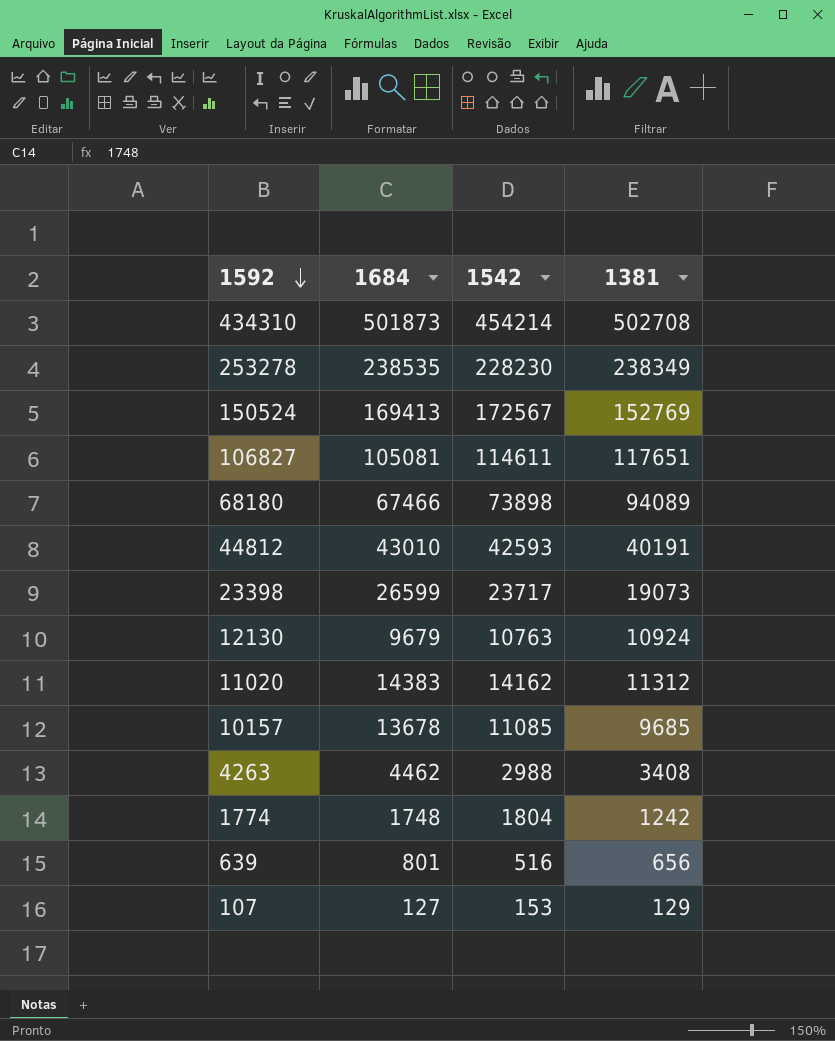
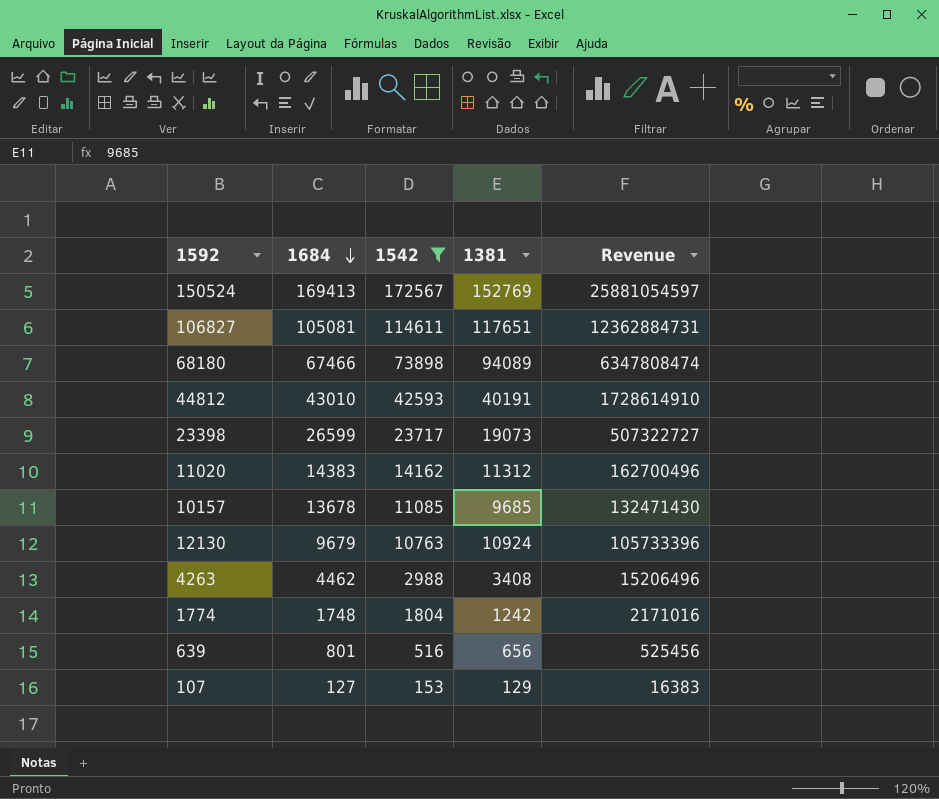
filter: none -> 1542 <= 172567
row order: 1592 descending -> 1684 descending
column Revenue | formula: none -> [1684] * [1381]

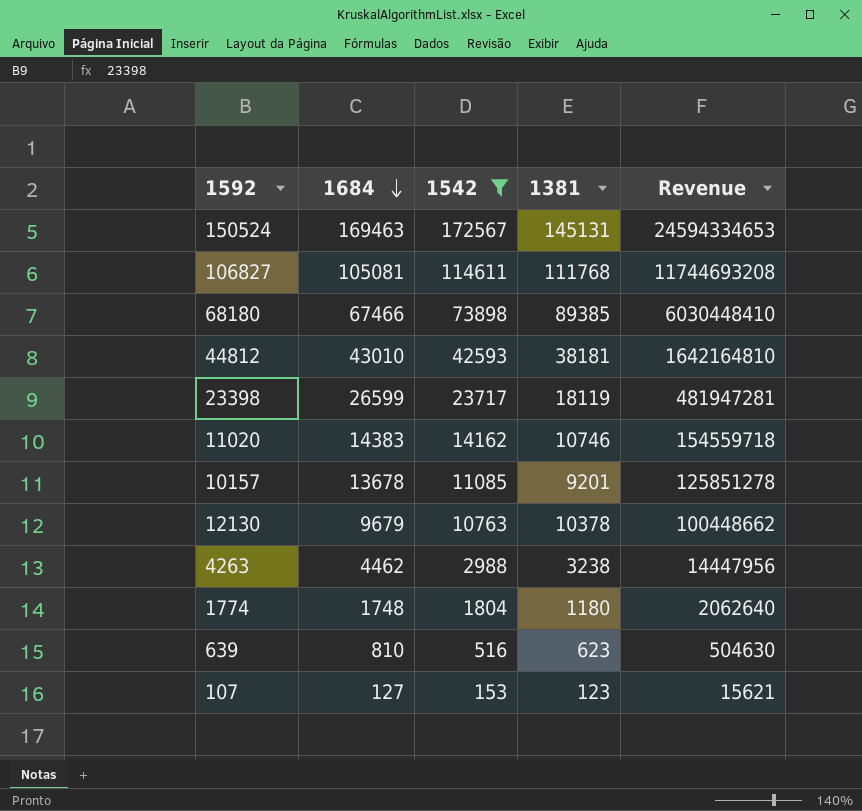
150524 | 1684: 169413 -> 169463
150524 | 1381: 152769 -> 145131
150524 | Revenue: 25881054597 -> 24594334653
106827 | 1381: 117651 -> 111768
106827 | Revenue: 12362884731 -> 11744693208
68180 | 1381: 94089 -> 89385
68180 | Revenue: 6347808474 -> 6030448410
44812 | 1381: 40191 -> 38181
44812 | Revenue: 1728614910 -> 1642164810
23398 | 1381: 19073 -> 18119
23398 | Revenue: 507322727 -> 481947281
11020 | 1381: 11312 -> 10746
11020 | Revenue: 162700496 -> 154559718
10157 | 1381: 9685 -> 9201
10157 | Revenue: 132471430 -> 125851278
12130 | 1381: 10924 -> 10378
12130 | Revenue: 105733396 -> 100448662
4263 | 1381: 3408 -> 3238
4263 | Revenue: 15206496 -> 14447956
1774 | 1381: 1242 -> 1180
1774 | Revenue: 2171016 -> 2062640
639 | 1684: 801 -> 810
639 | 1381: 656 -> 623
639 | Revenue: 525456 -> 504630
107 | 1381: 129 -> 123
107 | Revenue: 16383 -> 15621

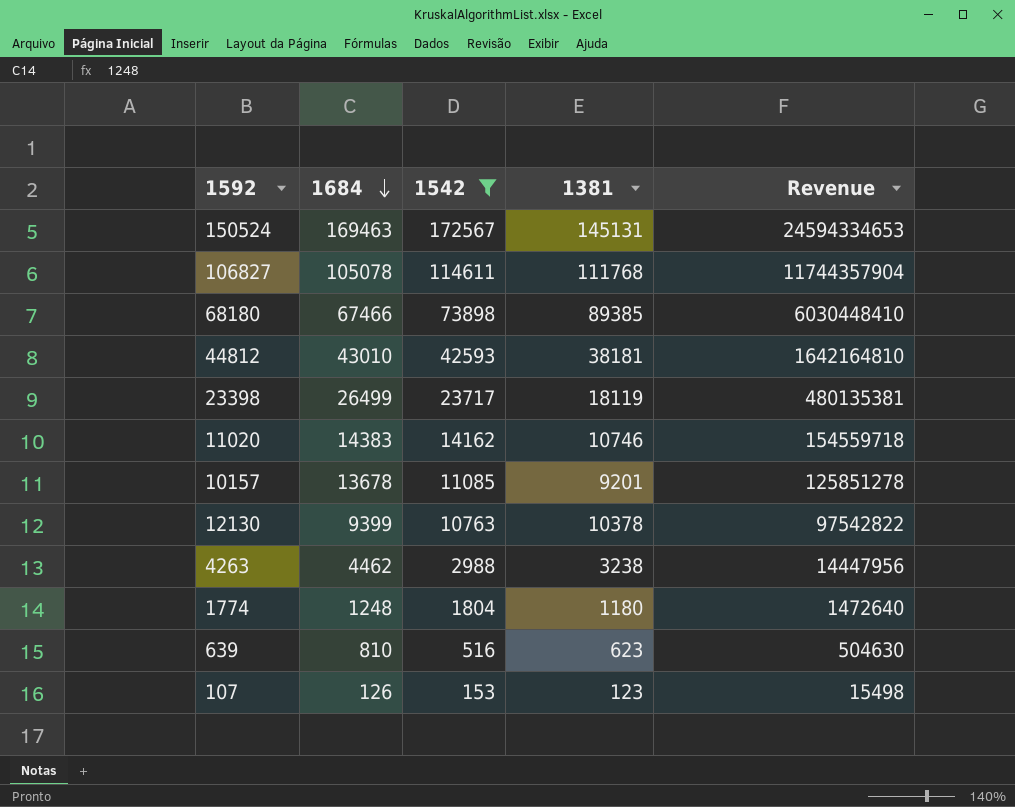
106827 | 1684: 105081 -> 105078
106827 | Revenue: 11744693208 -> 11744357904
23398 | 1684: 26599 -> 26499
23398 | Revenue: 481947281 -> 480135381
12130 | 1684: 9679 -> 9399
12130 | Revenue: 100448662 -> 97542822
1774 | 1684: 1748 -> 1248
1774 | Revenue: 2062640 -> 1472640
107 | 1684: 127 -> 126
107 | Revenue: 15621 -> 15498

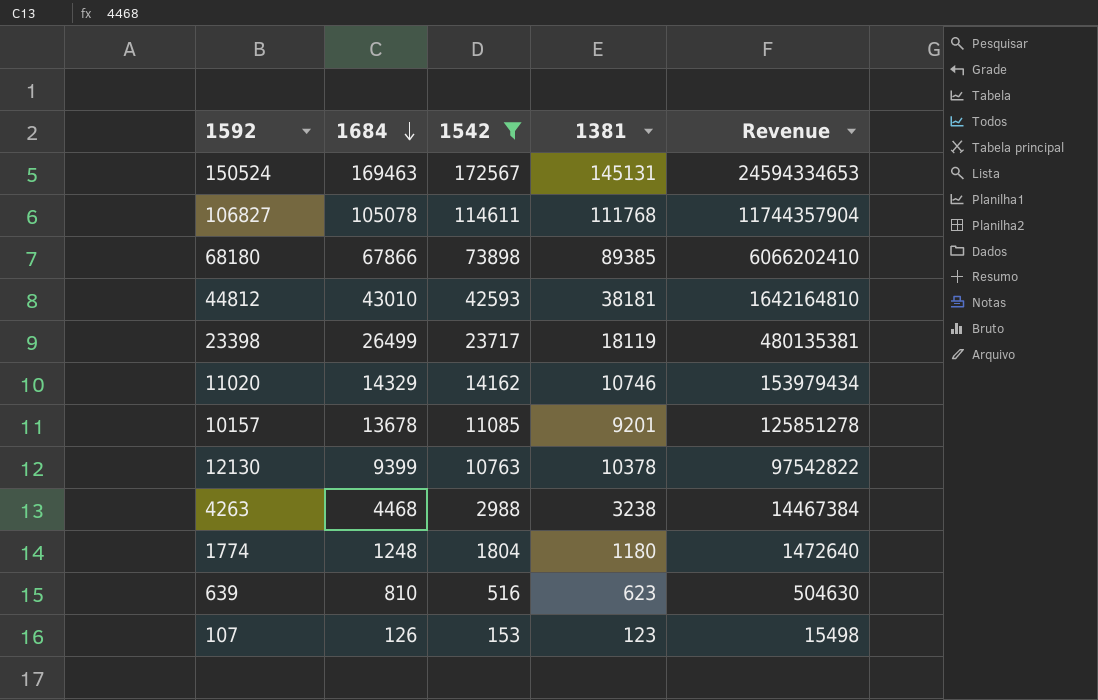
68180 | 1684: 67466 -> 67866
68180 | Revenue: 6030448410 -> 6066202410
11020 | 1684: 14383 -> 14329
11020 | Revenue: 154559718 -> 153979434
4263 | 1684: 4462 -> 4468
4263 | Revenue: 14447956 -> 14467384

